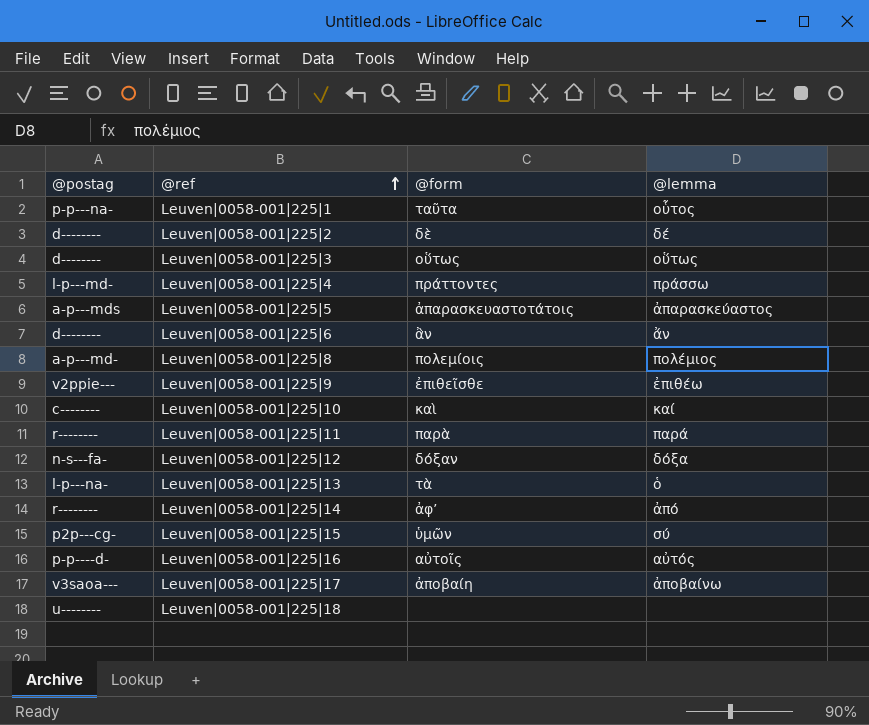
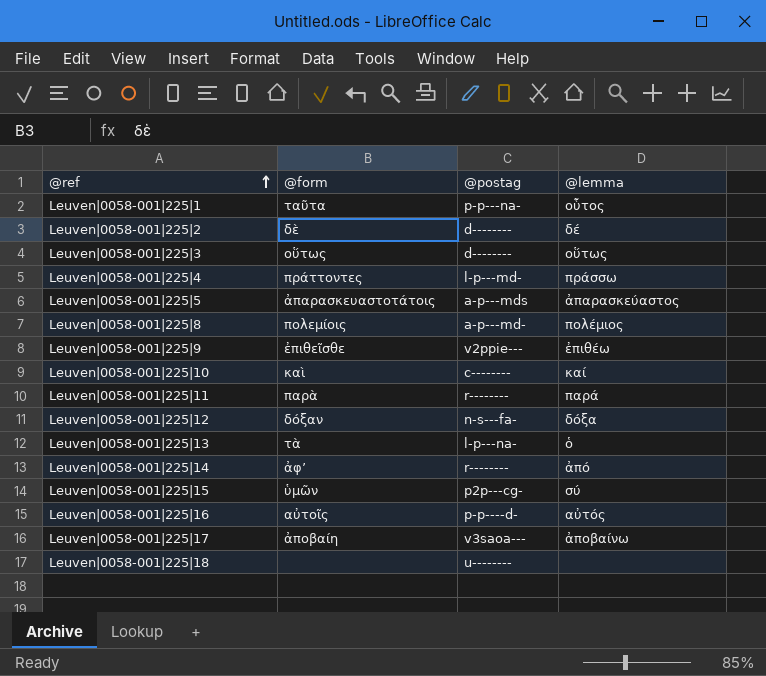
column @postag | position: 1 -> 3
row Leuven|0058-001|225|6: d-------- | ἂν | ἄν -> none

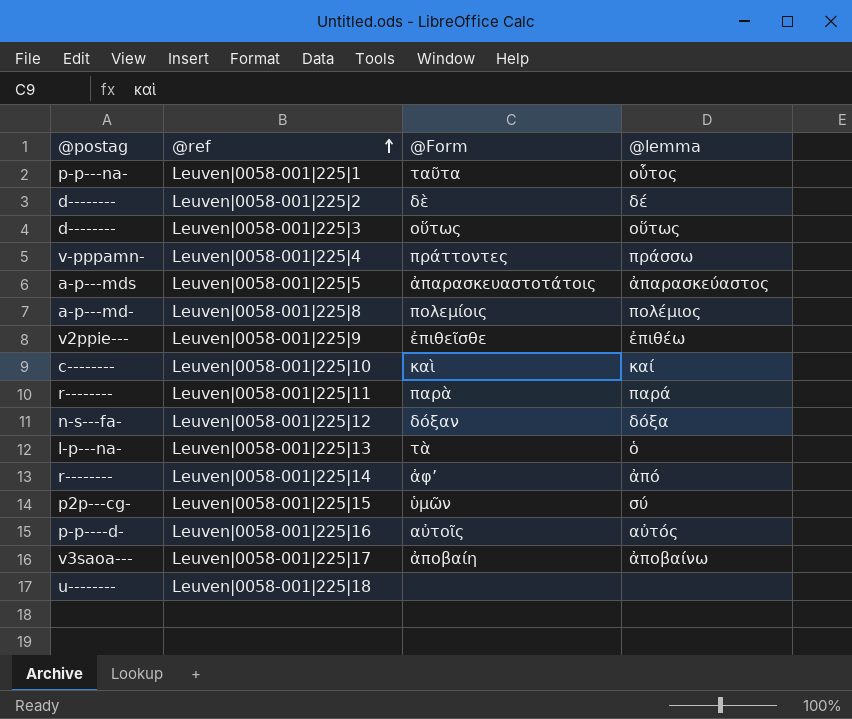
column @postag | position: 3 -> 1
column name: @form -> @Form
Leuven|0058-001|225|4 | @postag: l-p---md- -> v-pppamn-

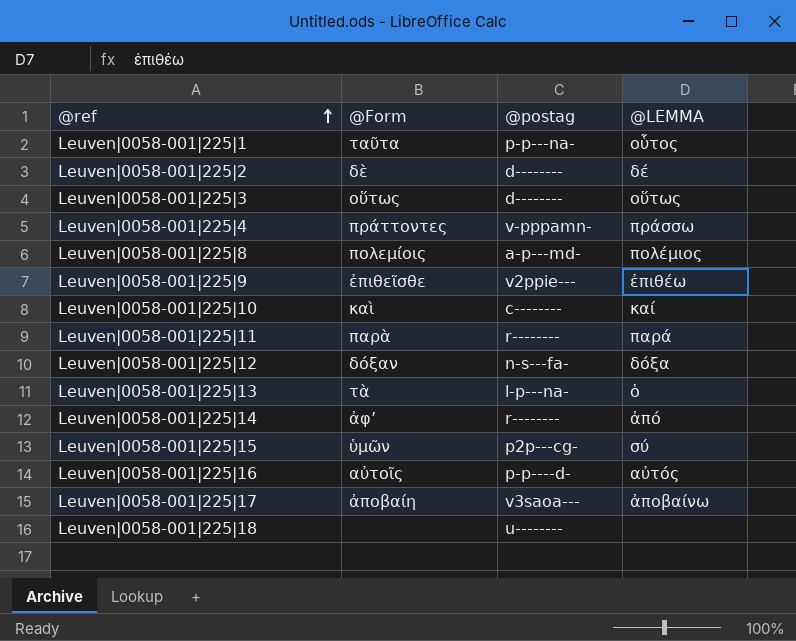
column @postag | position: 1 -> 3
column name: @lemma -> @LEMMA
row Leuven|0058-001|225|5: a-p---mds | ἀπαρασκευαστοτάτοις | ἀπαρασκεύαστος -> none

